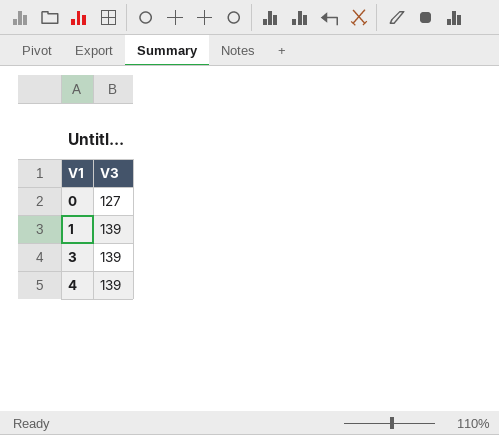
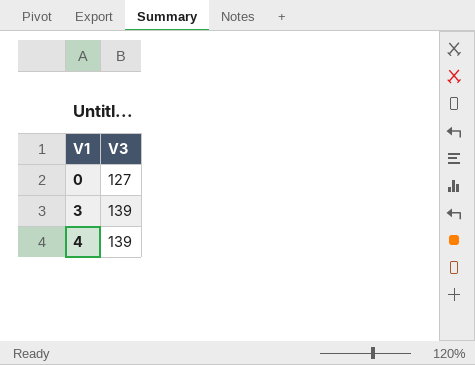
row 1: 139 -> none

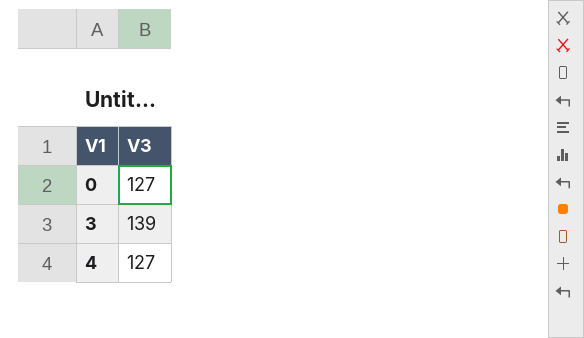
4 | V3: 139 -> 127

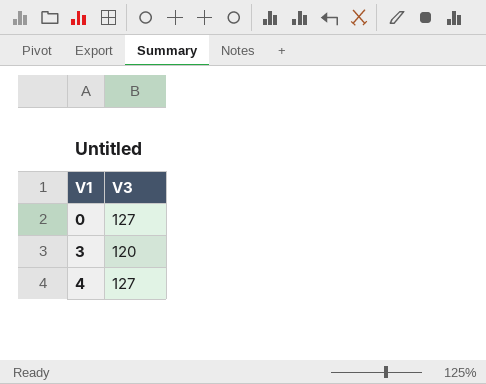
3 | V3: 139 -> 120

